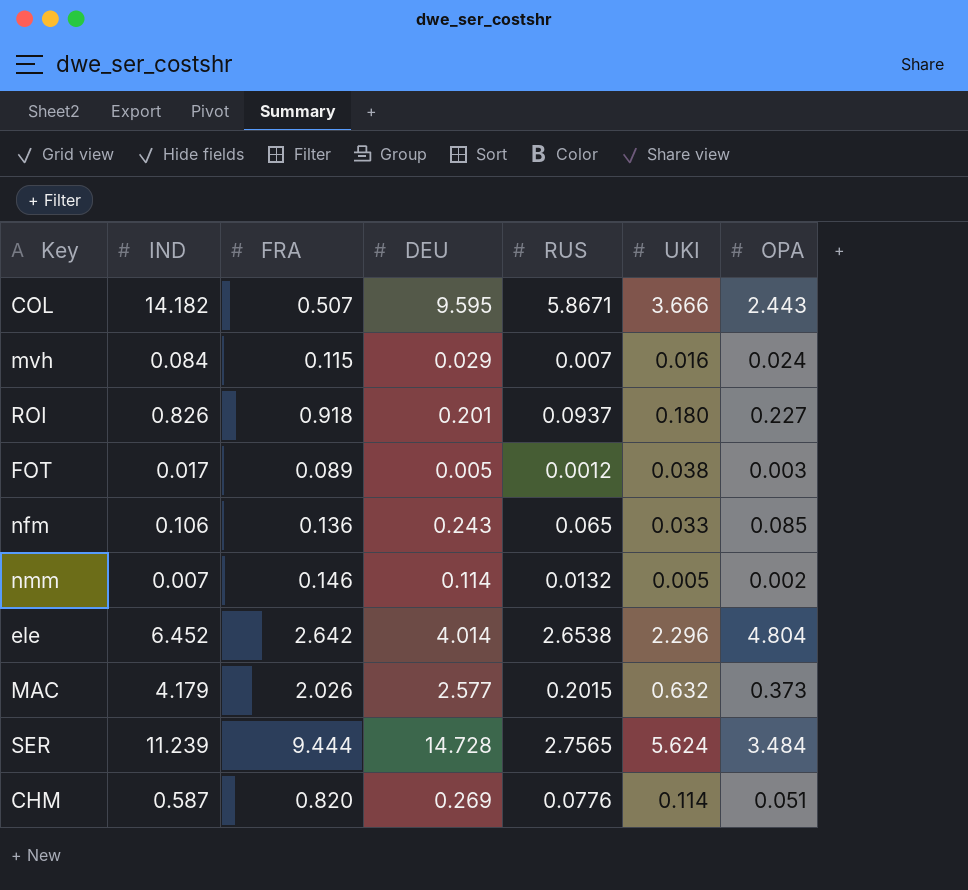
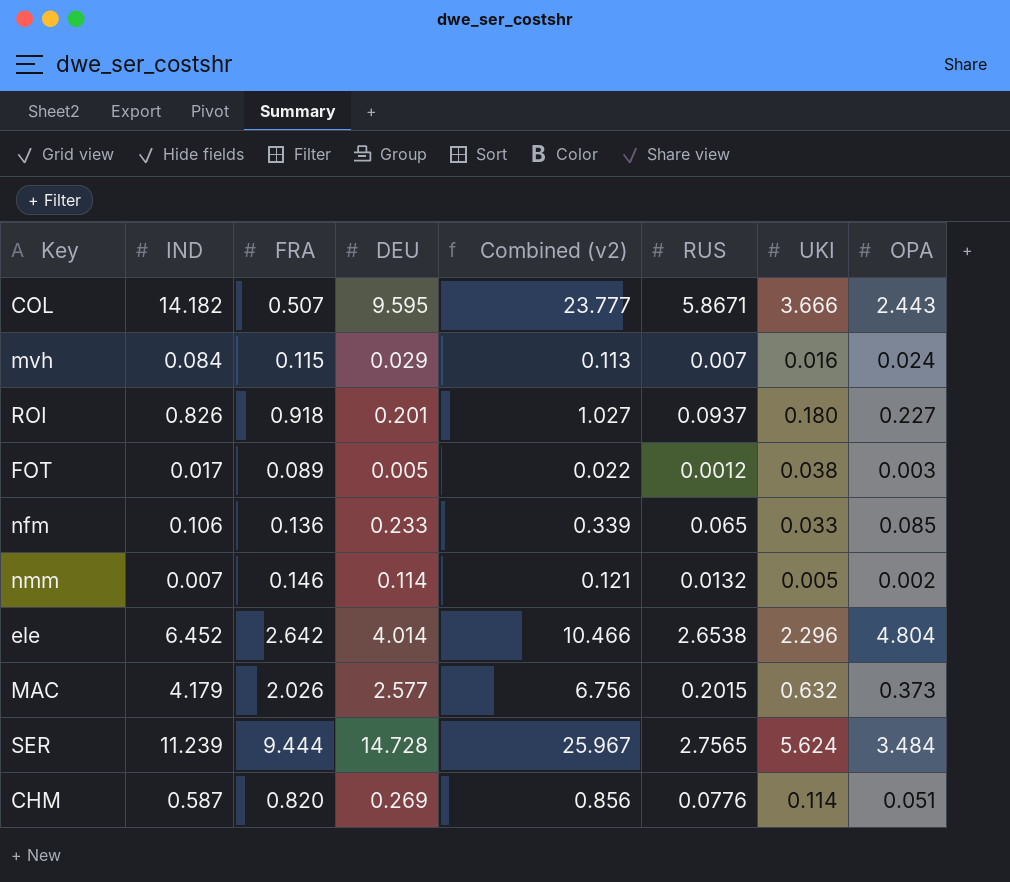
column Combined (v2) | formula: none -> [IND] + [DEU]
nfm | DEU: 0.243 -> 0.233

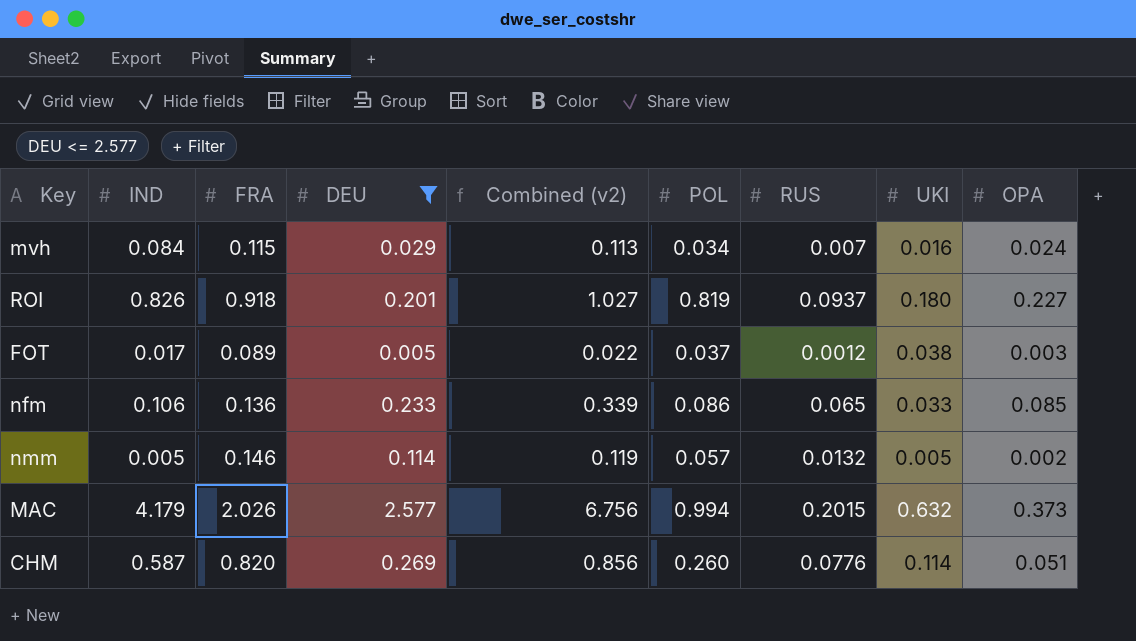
filter: none -> DEU <= 2.577
column POL | position: none -> 6
nmm | IND: 0.007 -> 0.005
nmm | Combined (v2): 0.121 -> 0.119

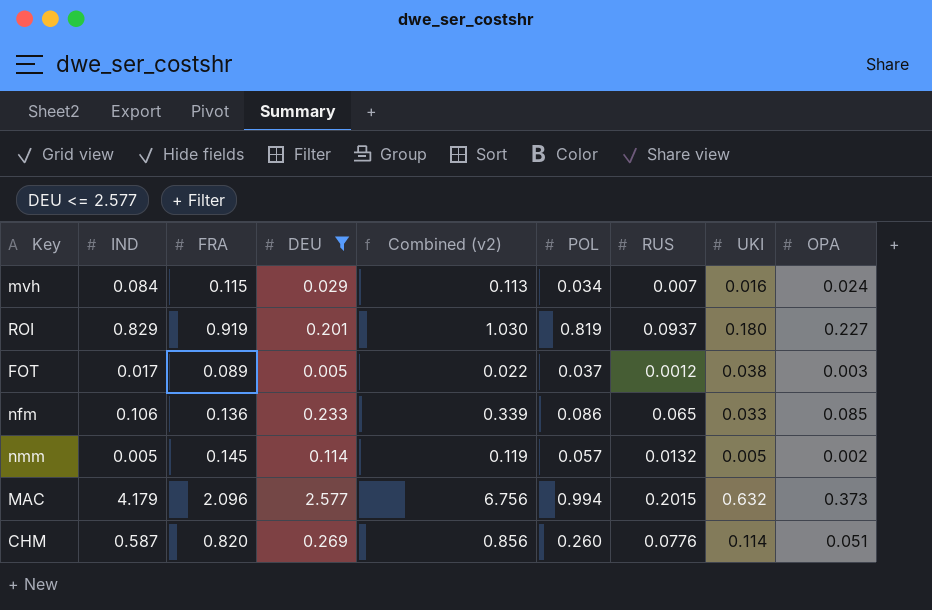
ROI | IND: 0.826 -> 0.829
ROI | FRA: 0.918 -> 0.919
ROI | Combined (v2): 1.027 -> 1.030
nmm | FRA: 0.146 -> 0.145
MAC | FRA: 2.026 -> 2.096

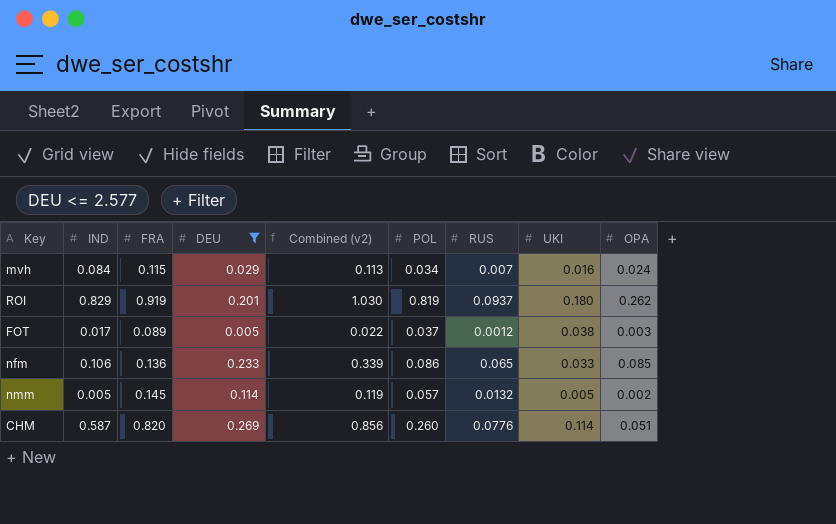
row MAC: 4.179 | 2.096 | 2.577 | 6.756 | 0.994 | 0.2015 | 0.632 | 0.373 -> none
ROI | OPA: 0.227 -> 0.262

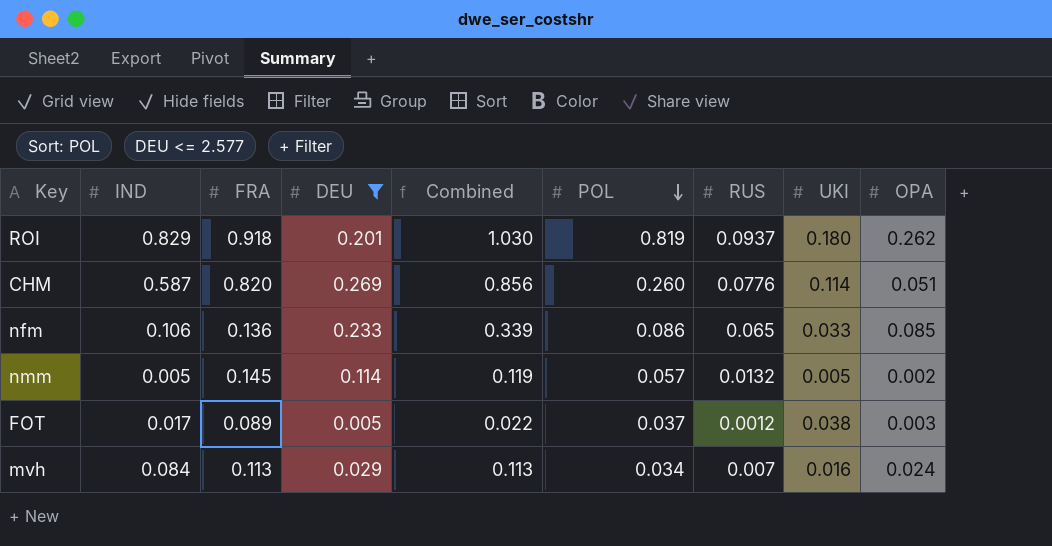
row order: none -> POL descending
column name: Combined (v2) -> Combined
ROI | FRA: 0.919 -> 0.918
mvh | FRA: 0.115 -> 0.113

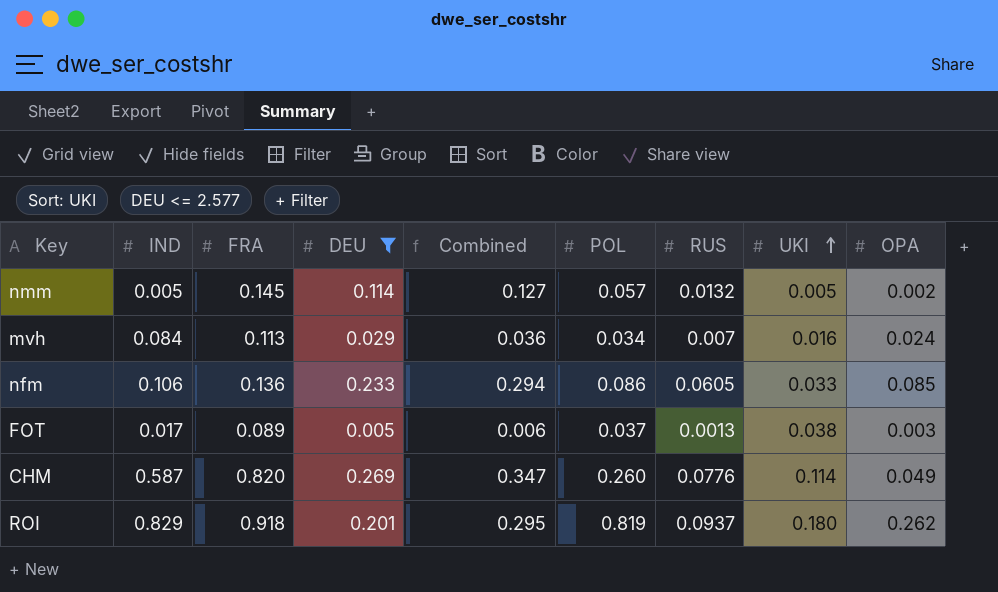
row order: POL descending -> UKI ascending
column Combined | formula: [IND] + [DEU] -> [DEU] + [RUS]
nfm | RUS: 0.065 -> 0.0605
FOT | RUS: 0.0012 -> 0.0013
CHM | OPA: 0.051 -> 0.049

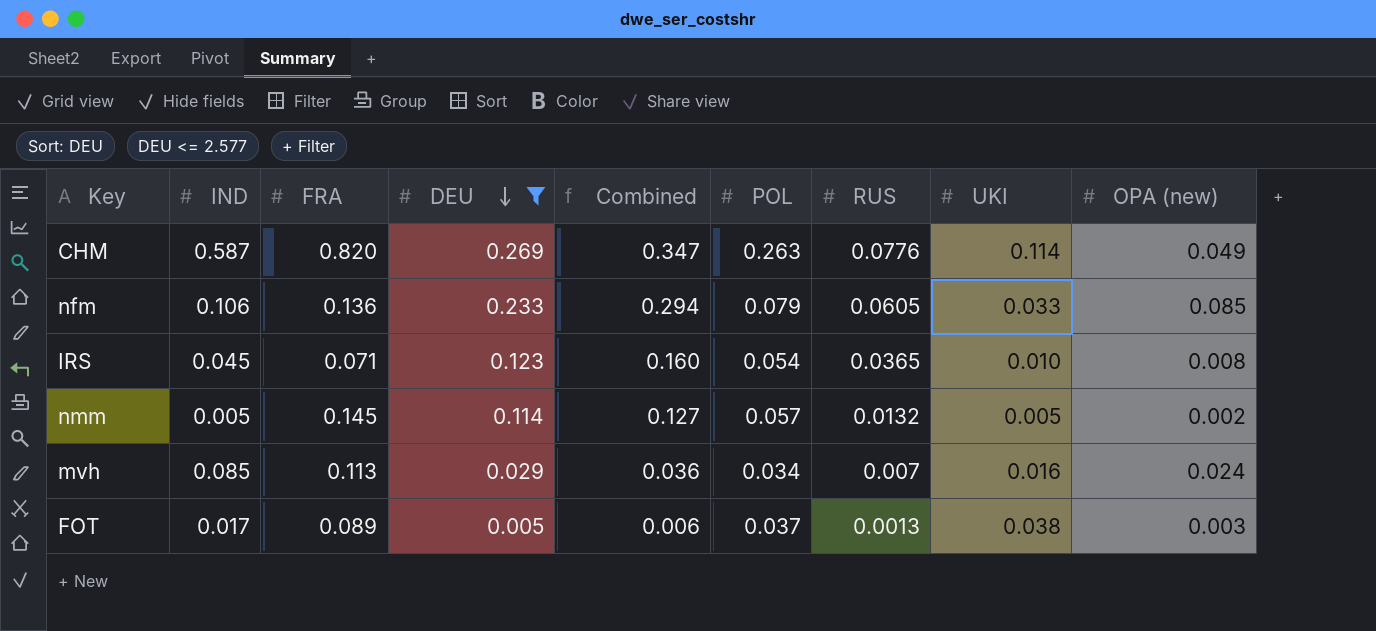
row order: UKI ascending -> DEU descending
column name: OPA -> OPA (new)
row ROI: 0.829 | 0.918 | 0.201 | 0.295 | 0.819 | 0.0937 | 0.180 | 0.262 -> none
CHM | POL: 0.260 -> 0.263
nfm | POL: 0.086 -> 0.079
row IRS: none -> 0.045 | 0.071 | 0.123 | 0.160 | 0.054 | 0.0365 | 0.010 | 0.008
mvh | IND: 0.084 -> 0.085

